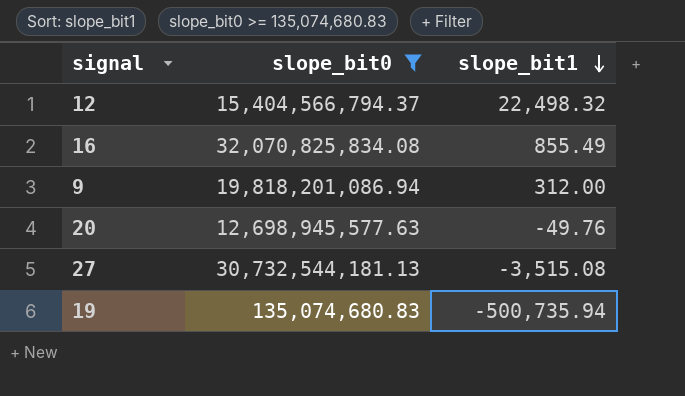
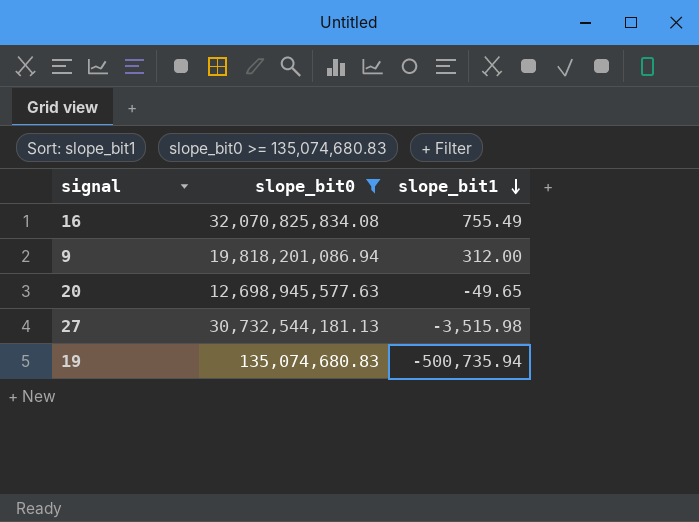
row 12: 15,404,566,794.37 | 22,498.32 -> none
16 | slope_bit1: 855.49 -> 755.49
20 | slope_bit1: -49.76 -> -49.65
27 | slope_bit1: -3,515.08 -> -3,515.98

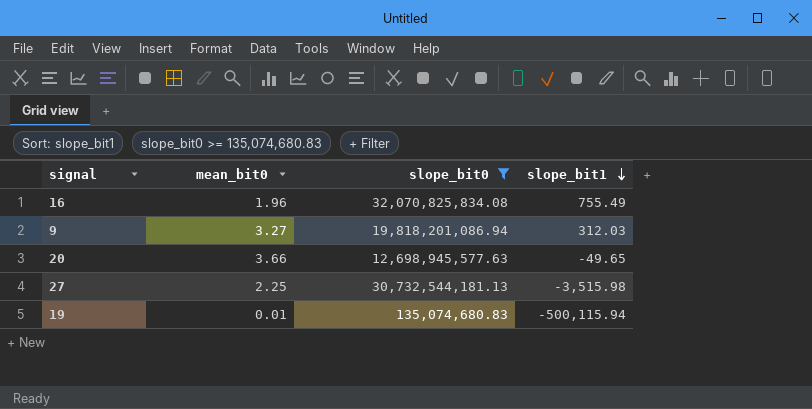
column mean_bit0 | position: none -> 2
9 | slope_bit1: 312.00 -> 312.03
19 | slope_bit1: -500,735.94 -> -500,115.94

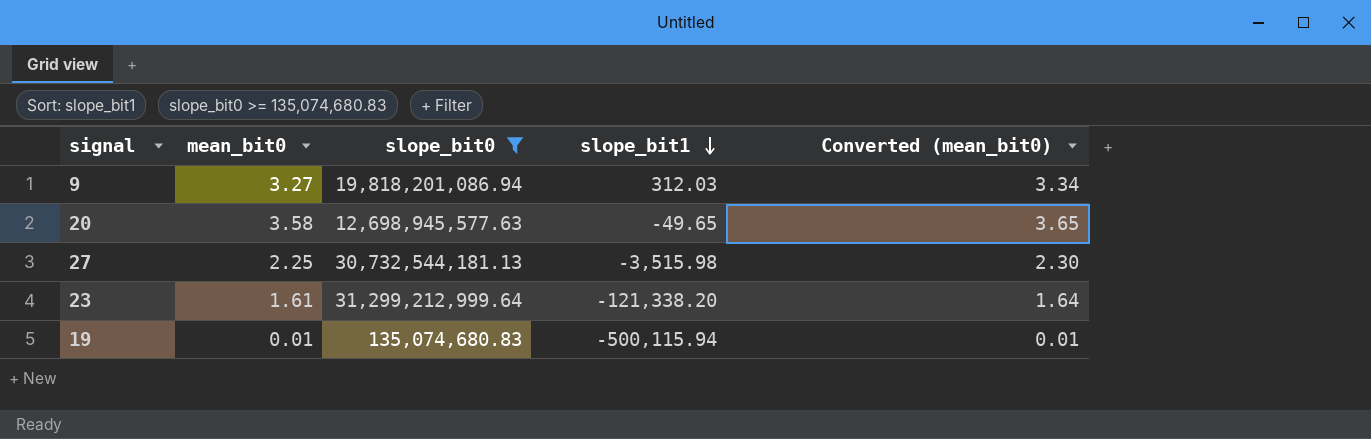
column Converted (mean_bit0) | formula: none -> [mean_bit0] * 1.02
row 16: 1.96 | 32,070,825,834.08 | 755.49 -> none
20 | mean_bit0: 3.66 -> 3.58
row 23: none -> 1.61 | 31,299,212,999.64 | -121,338.20 | 1.64

